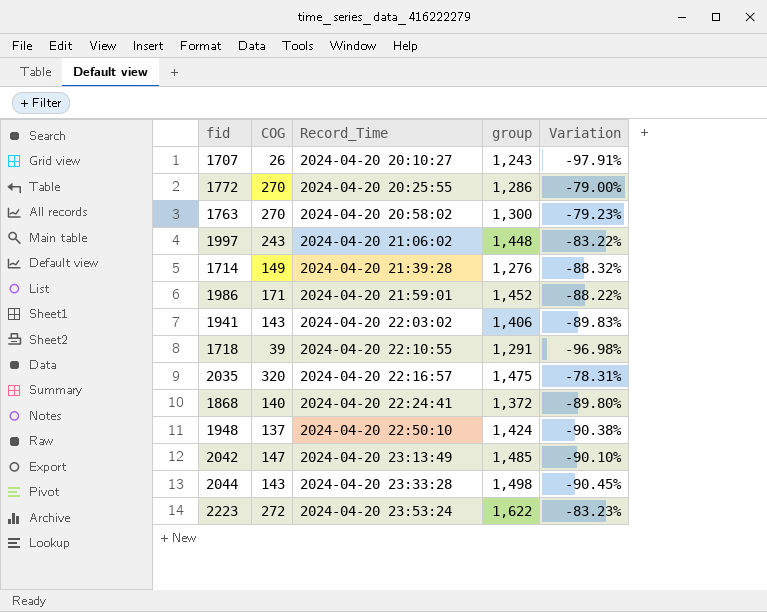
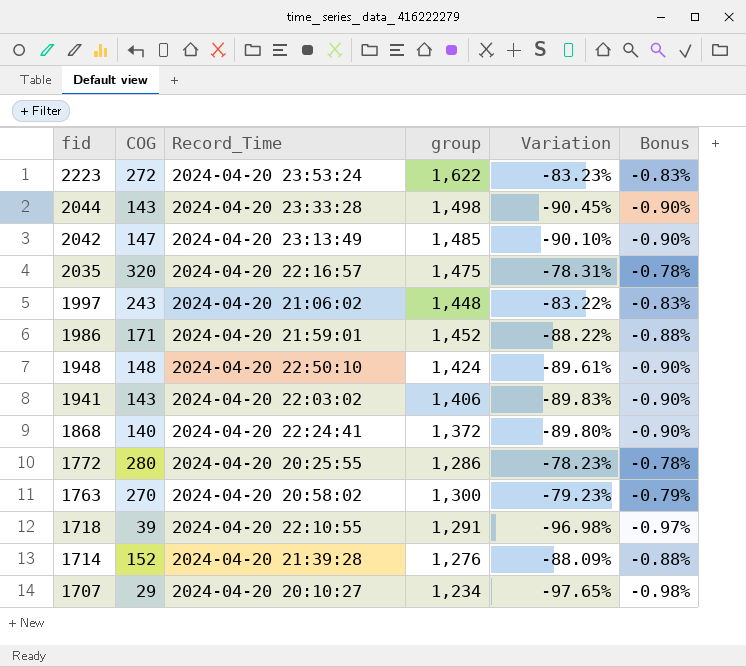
row order: Record_Time ascending -> fid descending
column Bonus | formula: none -> [Variation] * 0.01
1948 | COG: 137 -> 148
1948 | Variation: -90.38% -> -89.61%
1772 | COG: 270 -> 280
1772 | Variation: -79.00% -> -78.23%
1714 | COG: 149 -> 152
1714 | Variation: -88.32% -> -88.09%
1707 | COG: 26 -> 29
1707 | group: 1,243 -> 1,234
1707 | Variation: -97.91% -> -97.65%

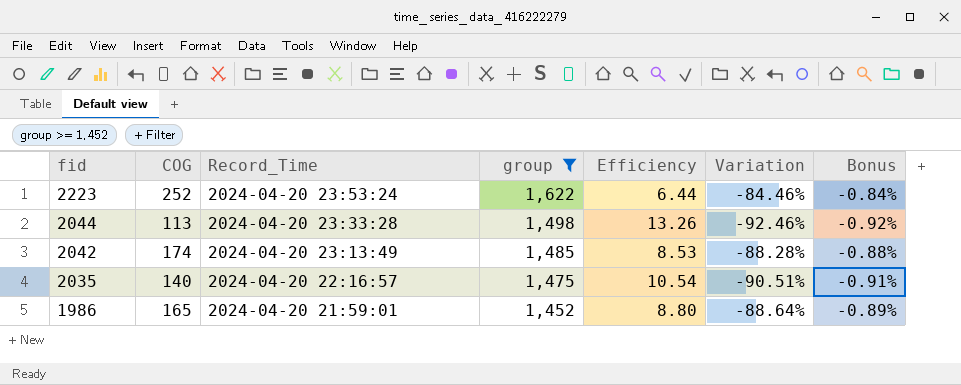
filter: none -> group >= 1,452
column Efficiency | formula: none -> [group] / [COG]
2223 | COG: 272 -> 252
2223 | Variation: -83.23% -> -84.46%
2223 | Bonus: -0.83% -> -0.84%
2044 | COG: 143 -> 113
2044 | Variation: -90.45% -> -92.46%
2044 | Bonus: -0.90% -> -0.92%
2042 | COG: 147 -> 174
2042 | Variation: -90.10% -> -88.28%
2042 | Bonus: -0.90% -> -0.88%
2035 | COG: 320 -> 140
2035 | Variation: -78.31% -> -90.51%
2035 | Bonus: -0.78% -> -0.91%
1986 | COG: 171 -> 165
1986 | Variation: -88.22% -> -88.64%
1986 | Bonus: -0.88% -> -0.89%

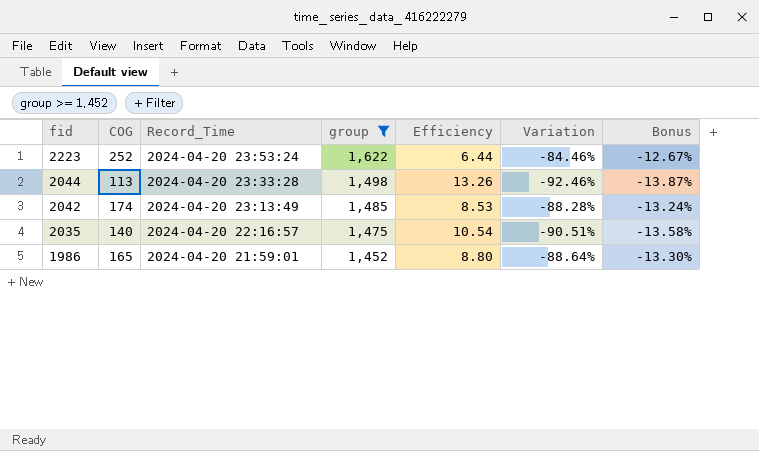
column Bonus | formula: [Variation] * 0.01 -> [Variation] * 0.15

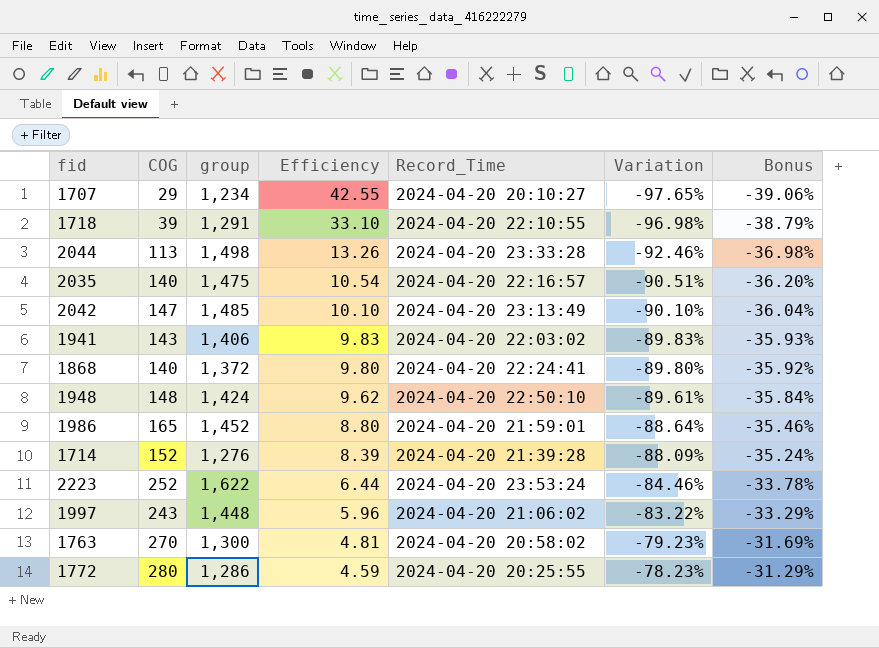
filter: group >= 1,452 -> none
row order: fid descending -> Efficiency descending
column Record_Time | position: 3 -> 5
column Bonus | formula: [Variation] * 0.15 -> [Variation] * 0.4
2042 | COG: 174 -> 147
2042 | Efficiency: 8.53 -> 10.10
2042 | Variation: -88.28% -> -90.10%

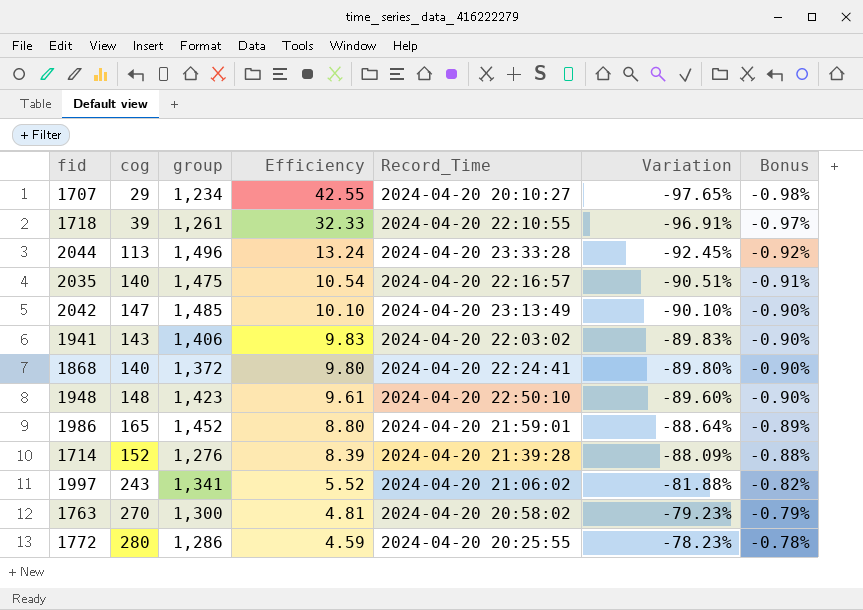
column name: COG -> cog
column Bonus | formula: [Variation] * 0.4 -> [Variation] * 0.01
row 2223: 252 | 1,622 | 6.44 | 2024-04-20 23:53:24 | -84.46% | -33.78% -> none
1718 | group: 1,291 -> 1,261
1718 | Efficiency: 33.10 -> 32.33
1718 | Variation: -96.98% -> -96.91%
2044 | group: 1,498 -> 1,496
2044 | Efficiency: 13.26 -> 13.24
2044 | Variation: -92.46% -> -92.45%
1948 | group: 1,424 -> 1,423
1948 | Efficiency: 9.62 -> 9.61
1948 | Variation: -89.61% -> -89.60%
1997 | group: 1,448 -> 1,341
1997 | Efficiency: 5.96 -> 5.52
1997 | Variation: -83.22% -> -81.88%

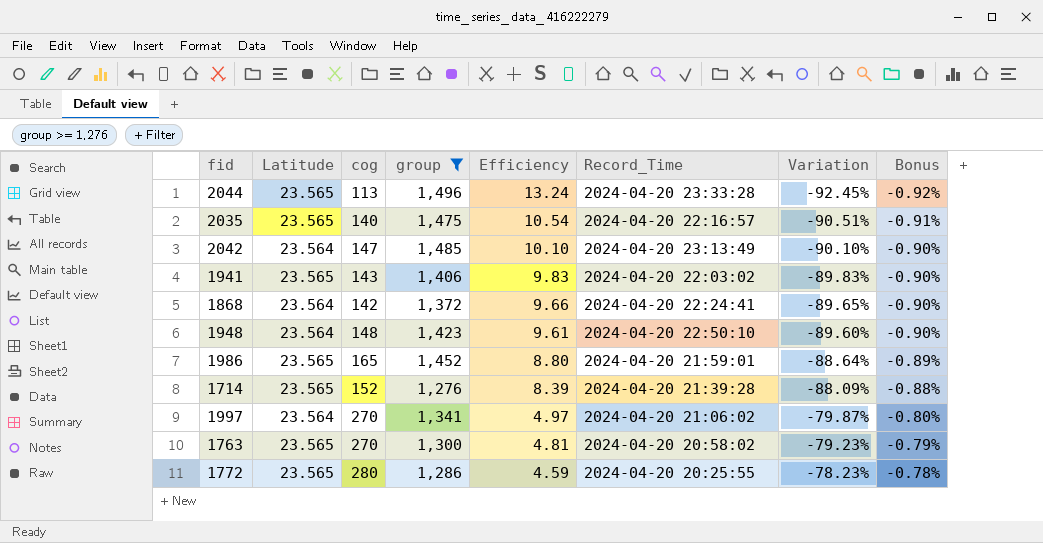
filter: none -> group >= 1,276
column Latitude | position: none -> 2
1868 | cog: 140 -> 142
1868 | Efficiency: 9.80 -> 9.66
1868 | Variation: -89.80% -> -89.65%
1997 | cog: 243 -> 270
1997 | Efficiency: 5.52 -> 4.97
1997 | Variation: -81.88% -> -79.87%
1997 | Bonus: -0.82% -> -0.80%

